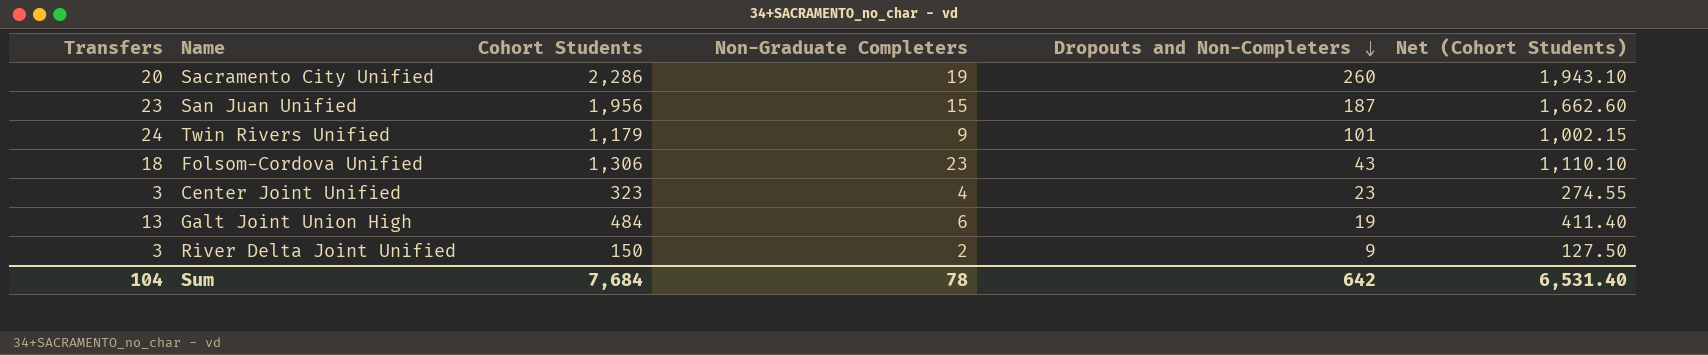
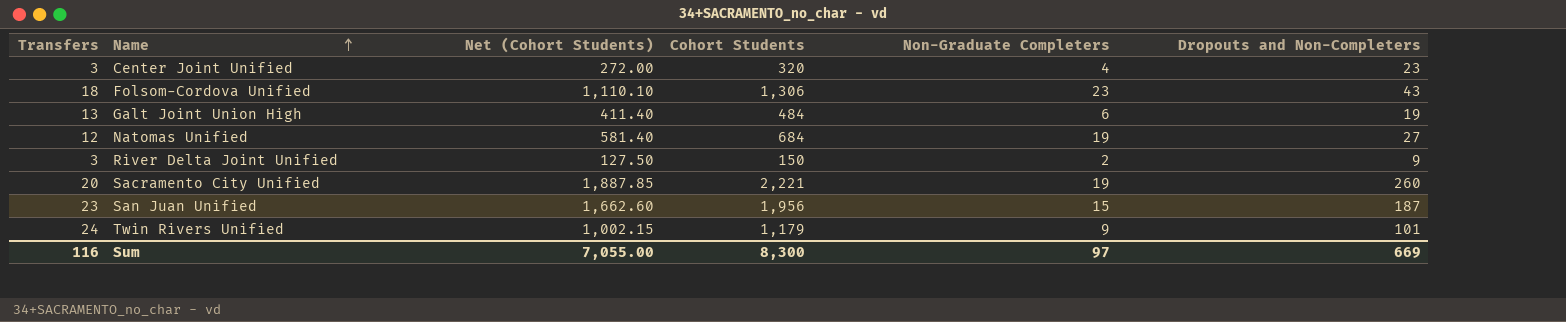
row order: Dropouts and Non-Completers descending -> Name ascending
column Net (Cohort Students) | position: 6 -> 3
Center Joint Unified | Net (Cohort Students): 274.55 -> 272.00
Center Joint Unified | Cohort Students: 323 -> 320
row Natomas Unified: none -> 12 | 581.40 | 684 | 19 | 27
Sacramento City Unified | Net (Cohort Students): 1,943.10 -> 1,887.85
Sacramento City Unified | Cohort Students: 2,286 -> 2,221
Sum | Transfers: 104 -> 116
Sum | Net (Cohort Students): 6,531.40 -> 7,055.00
Sum | Cohort Students: 7,684 -> 8,300
Sum | Non-Graduate Completers: 78 -> 97
Sum | Dropouts and Non-Completers: 642 -> 669

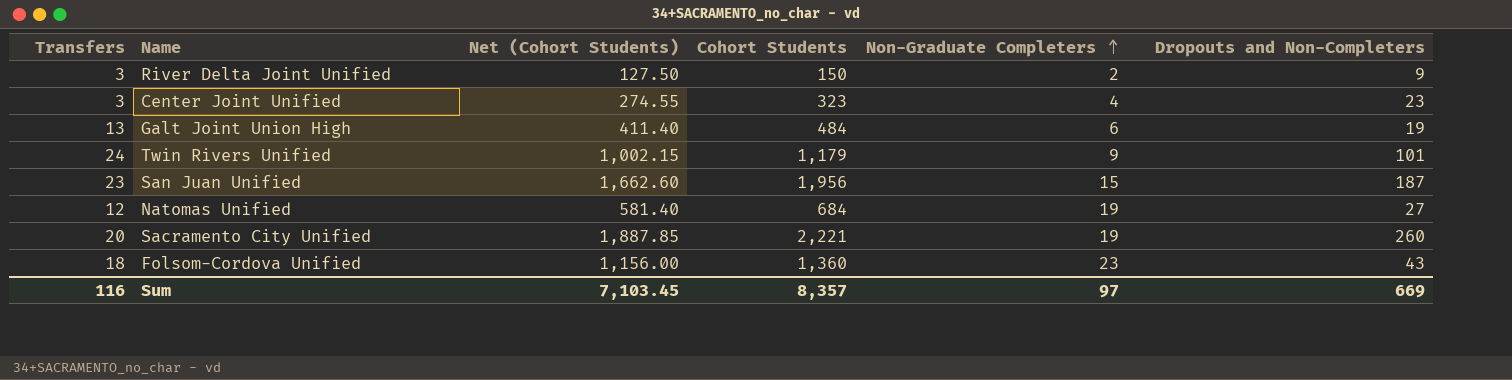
row order: Name ascending -> Non-Graduate Completers ascending
Center Joint Unified | Net (Cohort Students): 272.00 -> 274.55
Center Joint Unified | Cohort Students: 320 -> 323
Folsom-Cordova Unified | Net (Cohort Students): 1,110.10 -> 1,156.00
Folsom-Cordova Unified | Cohort Students: 1,306 -> 1,360
Sum | Net (Cohort Students): 7,055.00 -> 7,103.45
Sum | Cohort Students: 8,300 -> 8,357

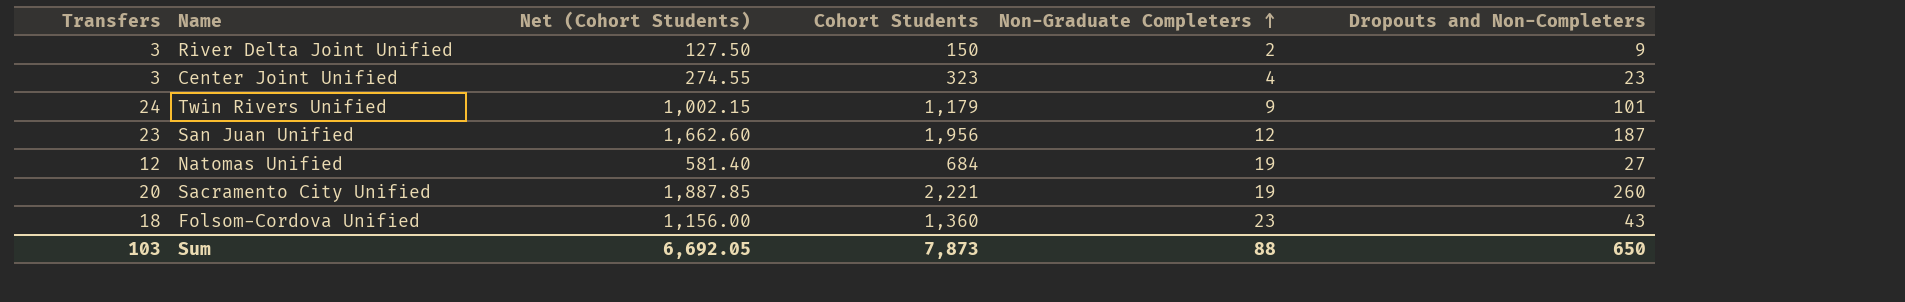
row Galt Joint Union High: 13 | 411.40 | 484 | 6 | 19 -> none
San Juan Unified | Non-Graduate Completers: 15 -> 12
Sum | Transfers: 116 -> 103
Sum | Net (Cohort Students): 7,103.45 -> 6,692.05
Sum | Cohort Students: 8,357 -> 7,873
Sum | Non-Graduate Completers: 97 -> 88
Sum | Dropouts and Non-Completers: 669 -> 650

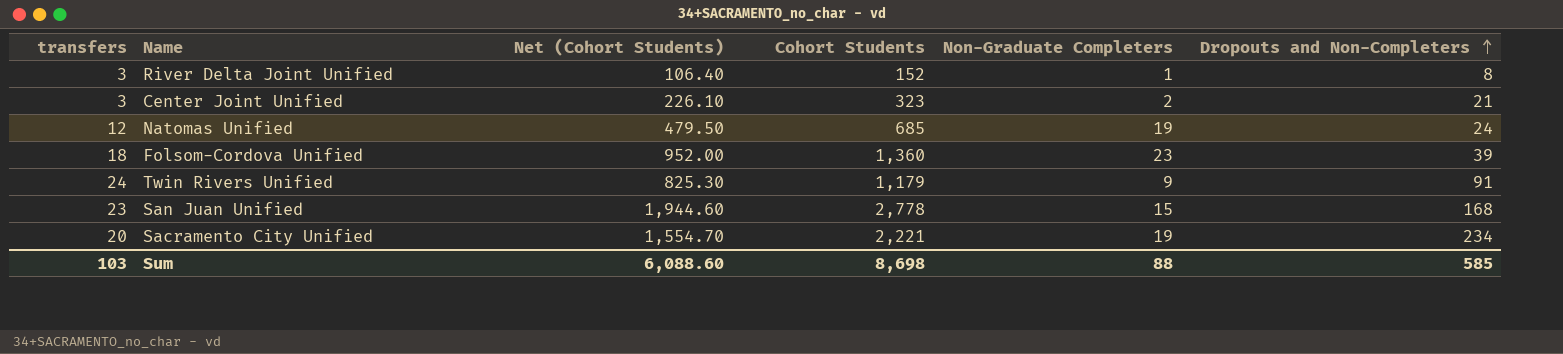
row order: Non-Graduate Completers ascending -> Dropouts and Non-Completers ascending
column name: Transfers -> transfers
column Net (Cohort Students) | formula: [Cohort Students] * 0.85 -> [Cohort Students] * 0.7
River Delta Joint Unified | Cohort Students: 150 -> 152
River Delta Joint Unified | Non-Graduate Completers: 2 -> 1
River Delta Joint Unified | Dropouts and Non-Completers: 9 -> 8
Center Joint Unified | Non-Graduate Completers: 4 -> 2
Center Joint Unified | Dropouts and Non-Completers: 23 -> 21
Natomas Unified | Cohort Students: 684 -> 685
Natomas Unified | Dropouts and Non-Completers: 27 -> 24
Folsom-Cordova Unified | Dropouts and Non-Completers: 43 -> 39
Twin Rivers Unified | Dropouts and Non-Completers: 101 -> 91
San Juan Unified | Cohort Students: 1,956 -> 2,778
San Juan Unified | Non-Graduate Completers: 12 -> 15
San Juan Unified | Dropouts and Non-Completers: 187 -> 168
Sacramento City Unified | Dropouts and Non-Completers: 260 -> 234
Sum | Net (Cohort Students): 6,692.05 -> 6,088.60
Sum | Cohort Students: 7,873 -> 8,698
Sum | Dropouts and Non-Completers: 650 -> 585

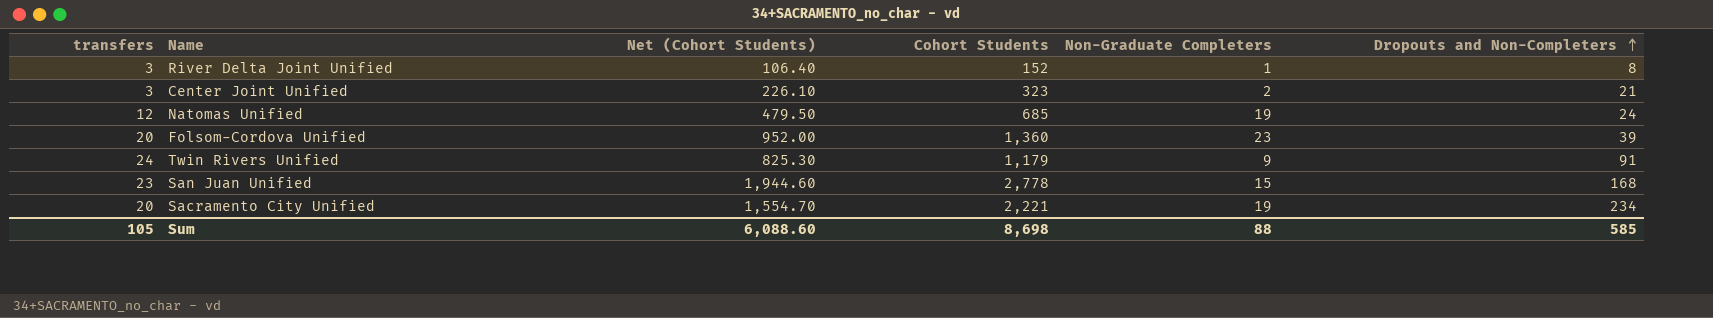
Folsom-Cordova Unified | transfers: 18 -> 20
Sum | transfers: 103 -> 105

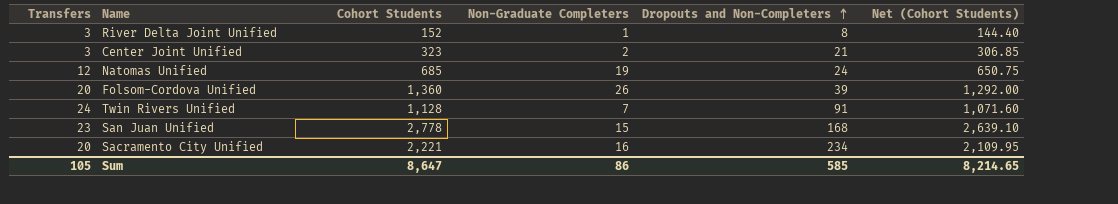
column name: transfers -> Transfers
column Net (Cohort Students) | formula: [Cohort Students] * 0.7 -> [Cohort Students] * 0.95
column Net (Cohort Students) | position: 3 -> 6
Folsom-Cordova Unified | Non-Graduate Completers: 23 -> 26
Twin Rivers Unified | Cohort Students: 1,179 -> 1,128
Twin Rivers Unified | Non-Graduate Completers: 9 -> 7
Sacramento City Unified | Non-Graduate Completers: 19 -> 16
Sum | Cohort Students: 8,698 -> 8,647
Sum | Non-Graduate Completers: 88 -> 86
Sum | Net (Cohort Students): 6,088.60 -> 8,214.65

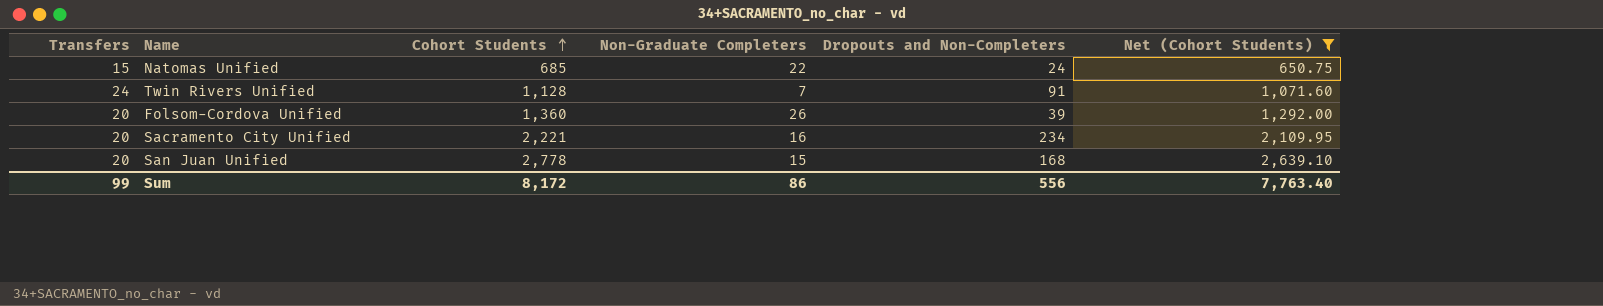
filter: none -> Net (Cohort Students) >= 650.75
row order: Dropouts and Non-Completers ascending -> Cohort Students ascending
Natomas Unified | Transfers: 12 -> 15
Natomas Unified | Non-Graduate Completers: 19 -> 22
San Juan Unified | Transfers: 23 -> 20
Sum | Transfers: 105 -> 99
Sum | Cohort Students: 8,647 -> 8,172
Sum | Dropouts and Non-Completers: 585 -> 556
Sum | Net (Cohort Students): 8,214.65 -> 7,763.40

